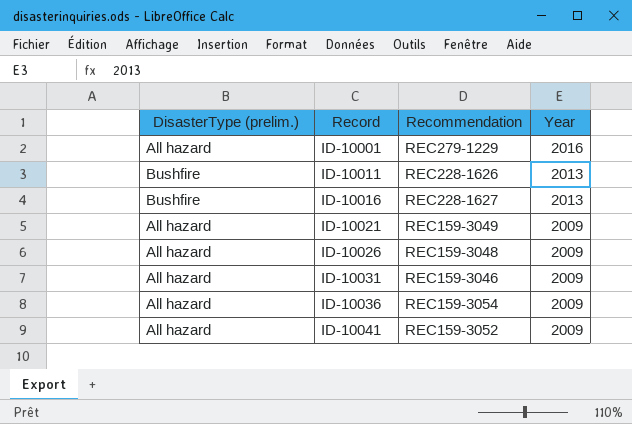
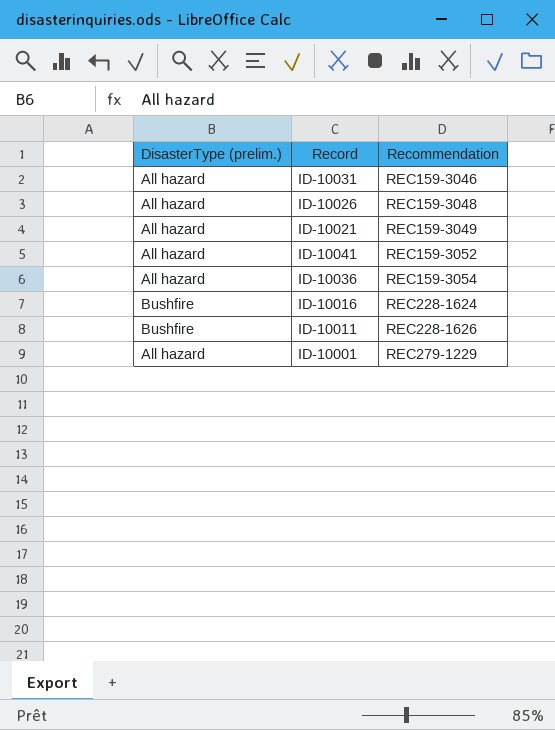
row order: Record ascending -> Recommendation ascending
column Year | position: 4 -> none
ID-10016 | Recommendation: REC228-1627 -> REC228-1624

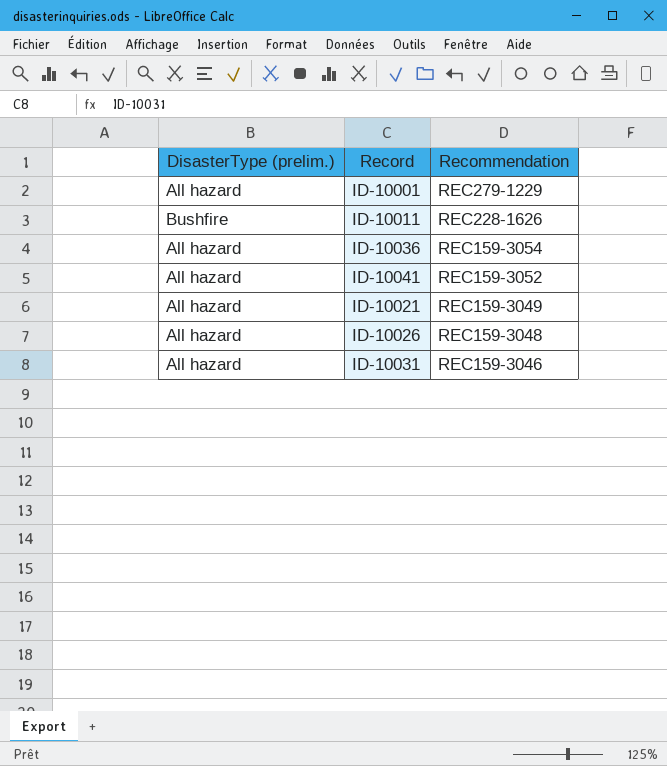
row order: Recommendation ascending -> Recommendation descending
row ID-10016: Bushfire | REC228-1624 -> none

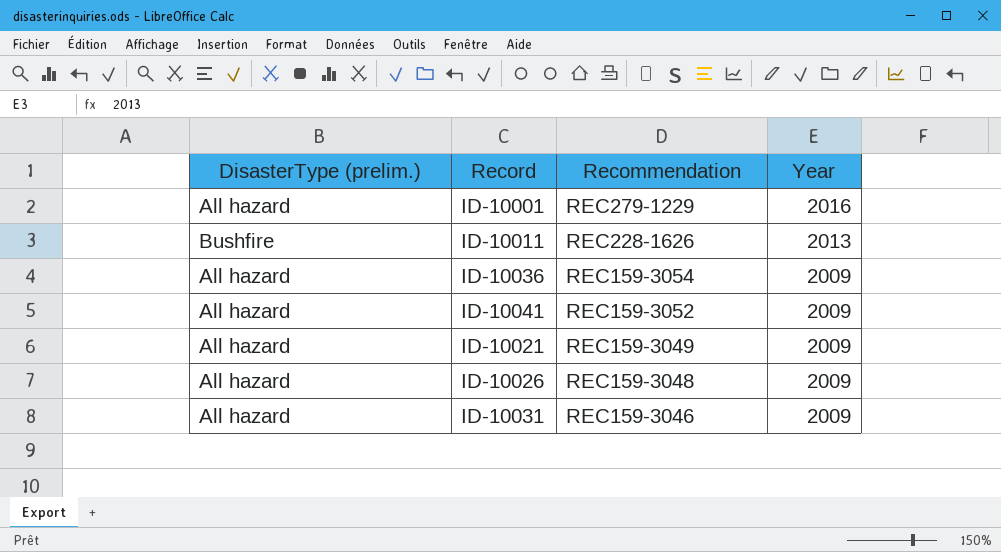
column Year | position: none -> 4

